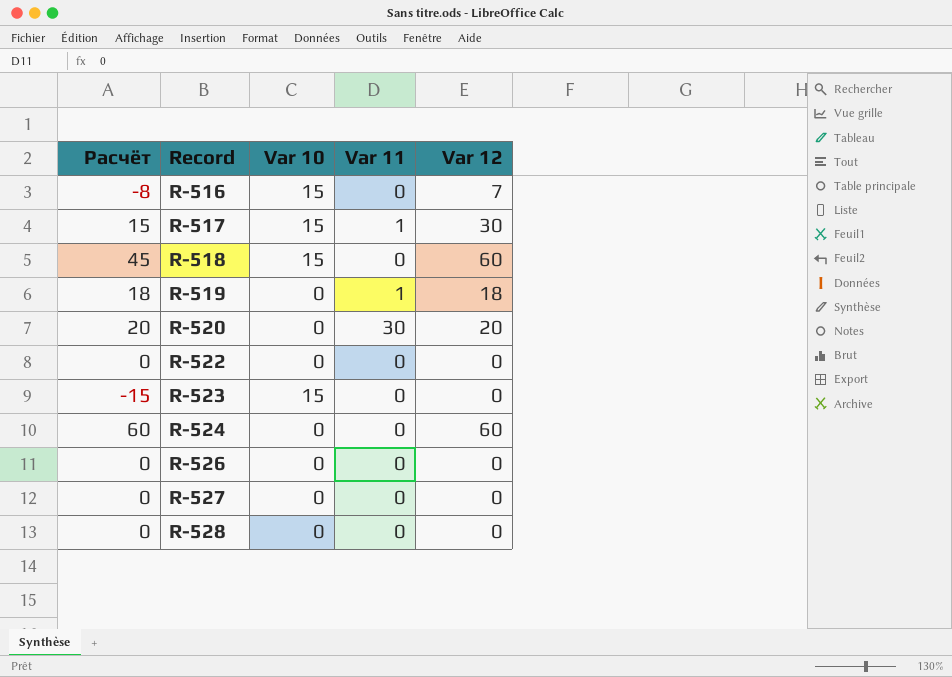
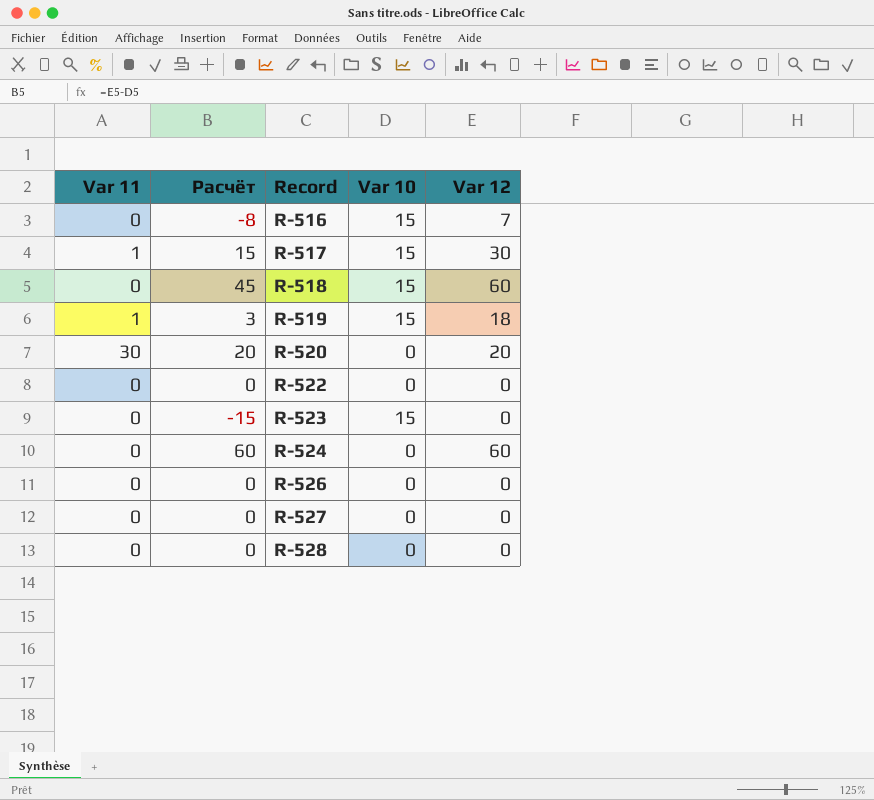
column Var 11 | position: 4 -> 1
R-519 | Расчёт: 18 -> 3
R-519 | Var 10: 0 -> 15

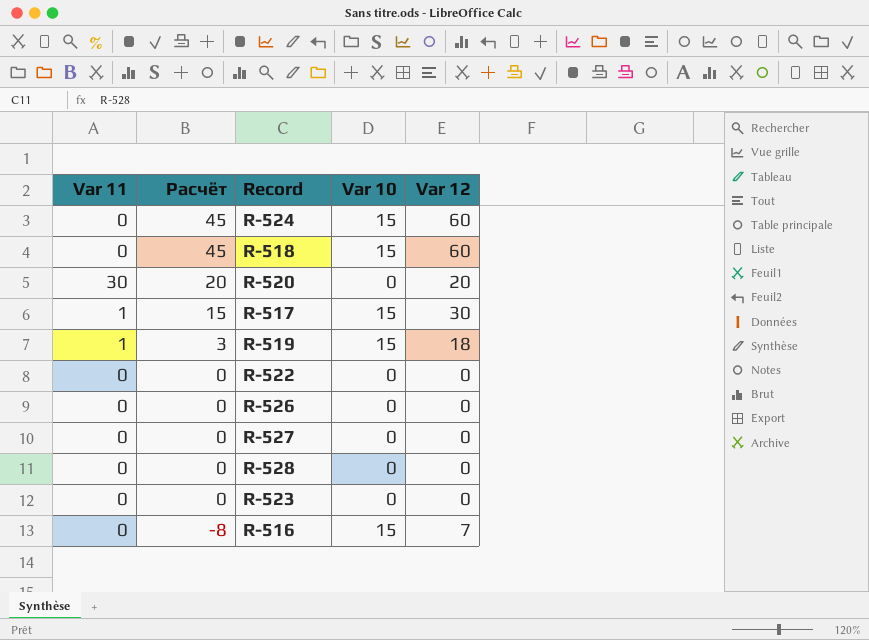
row order: Record ascending -> Расчёт descending
R-524 | Расчёт: 60 -> 45
R-524 | Var 10: 0 -> 15
R-523 | Расчёт: -15 -> 0
R-523 | Var 10: 15 -> 0

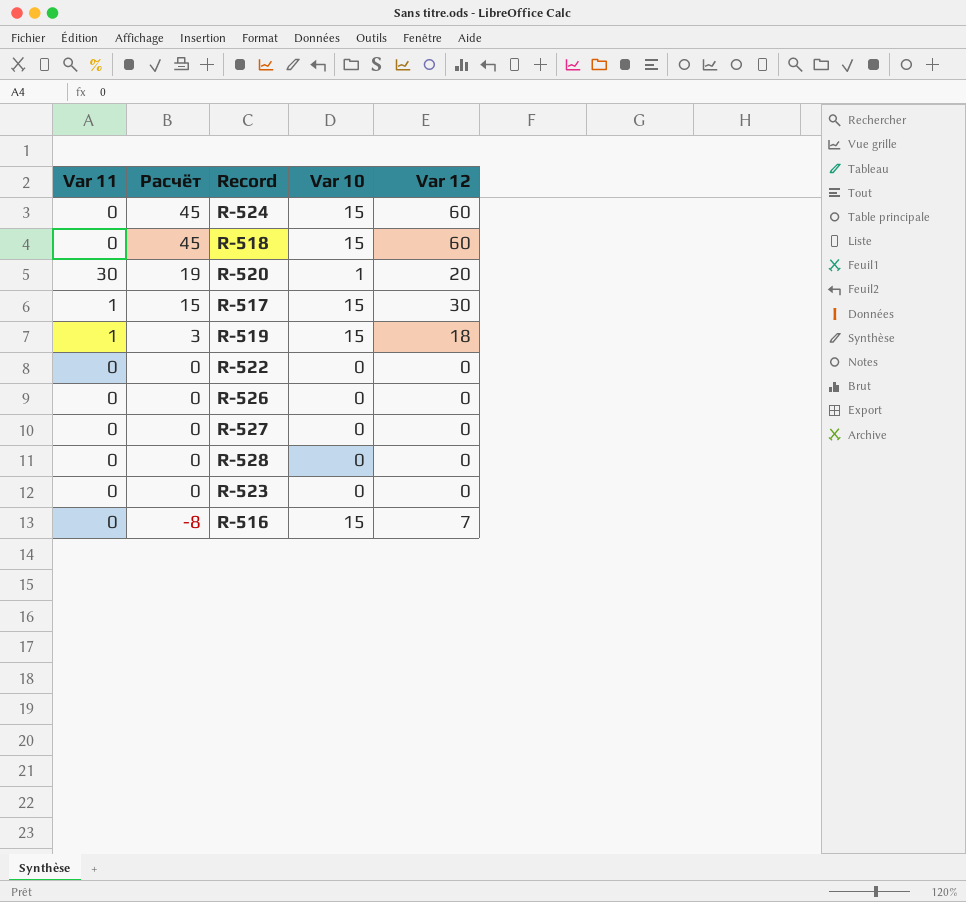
R-520 | Расчёт: 20 -> 19
R-520 | Var 10: 0 -> 1

